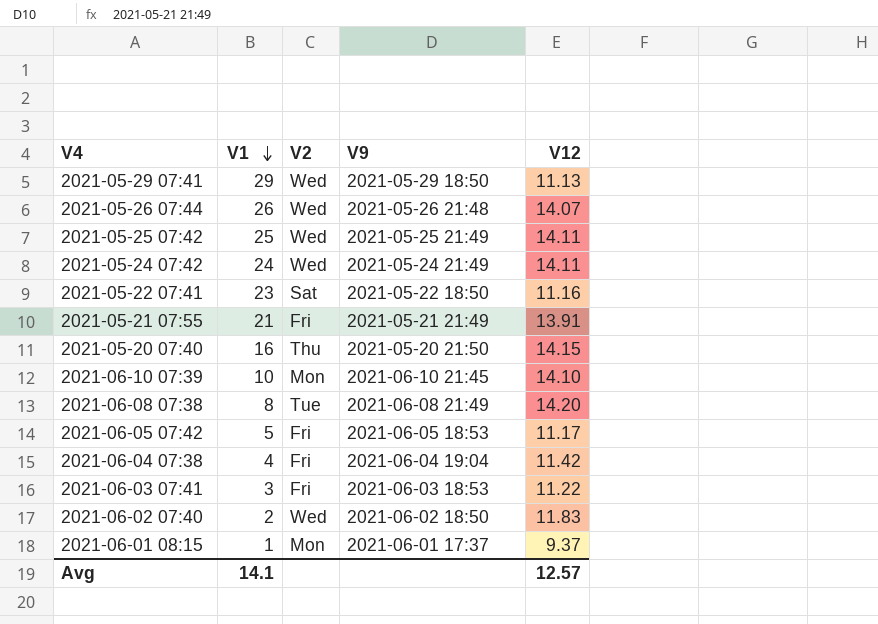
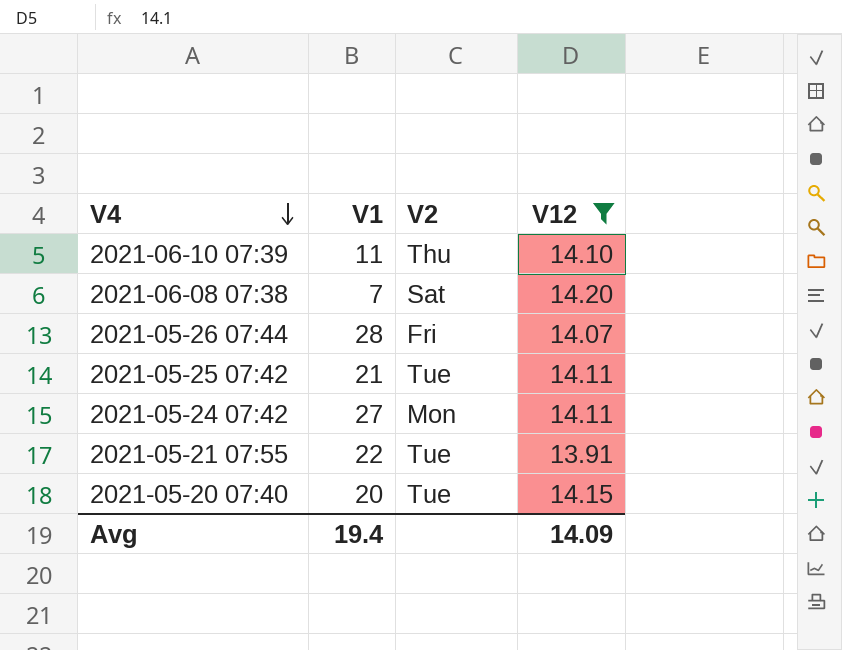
filter: none -> V12 >= 13.91
row order: V1 descending -> V4 descending
column V9 | position: 4 -> none
2021-06-10 07:39 | V1: 10 -> 11
2021-06-10 07:39 | V2: Mon -> Thu
2021-06-08 07:38 | V1: 8 -> 7
2021-06-08 07:38 | V2: Tue -> Sat
2021-05-26 07:44 | V1: 26 -> 28
2021-05-26 07:44 | V2: Wed -> Fri
2021-05-25 07:42 | V1: 25 -> 21
2021-05-25 07:42 | V2: Wed -> Tue
2021-05-24 07:42 | V1: 24 -> 27
2021-05-24 07:42 | V2: Wed -> Mon
2021-05-21 07:55 | V1: 21 -> 22
2021-05-21 07:55 | V2: Fri -> Tue
2021-05-20 07:40 | V1: 16 -> 20
2021-05-20 07:40 | V2: Thu -> Tue
Avg | V1: 14.1 -> 19.4
Avg | V12: 12.57 -> 14.09

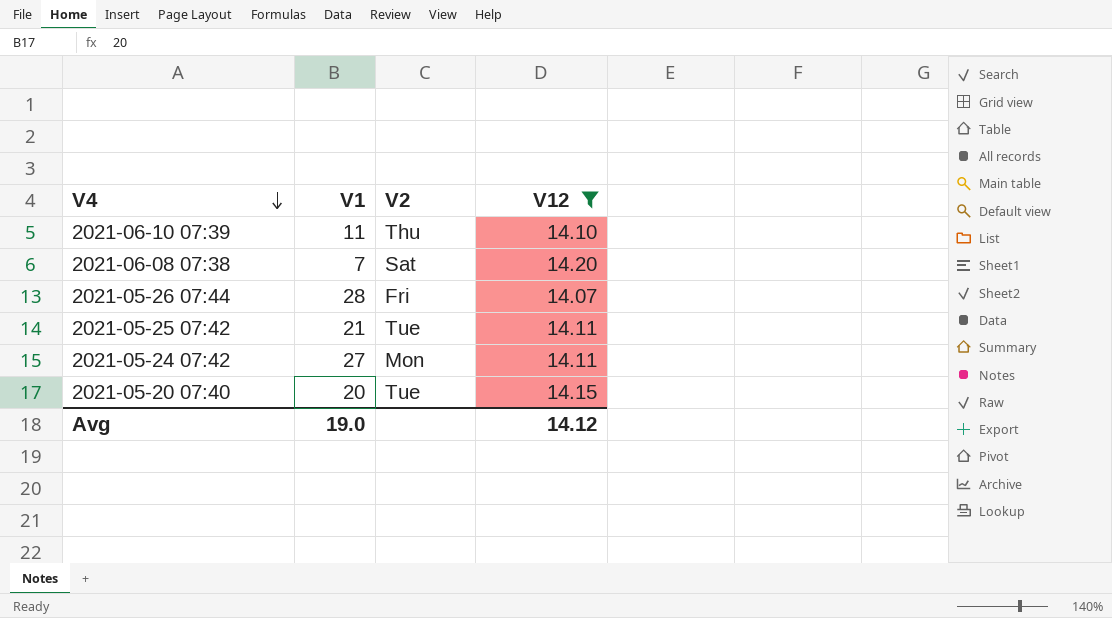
row 2021-05-21 07:55: 22 | Tue | 13.91 -> none
Avg | V1: 19.4 -> 19.0
Avg | V12: 14.09 -> 14.12

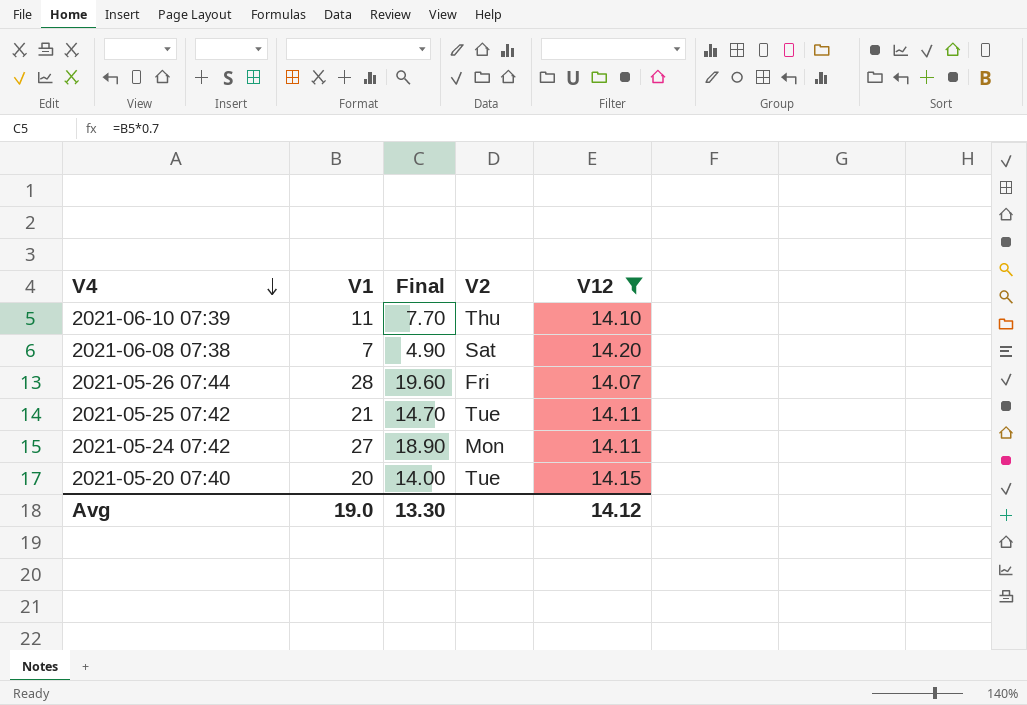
column Final | formula: none -> [V1] * 0.7

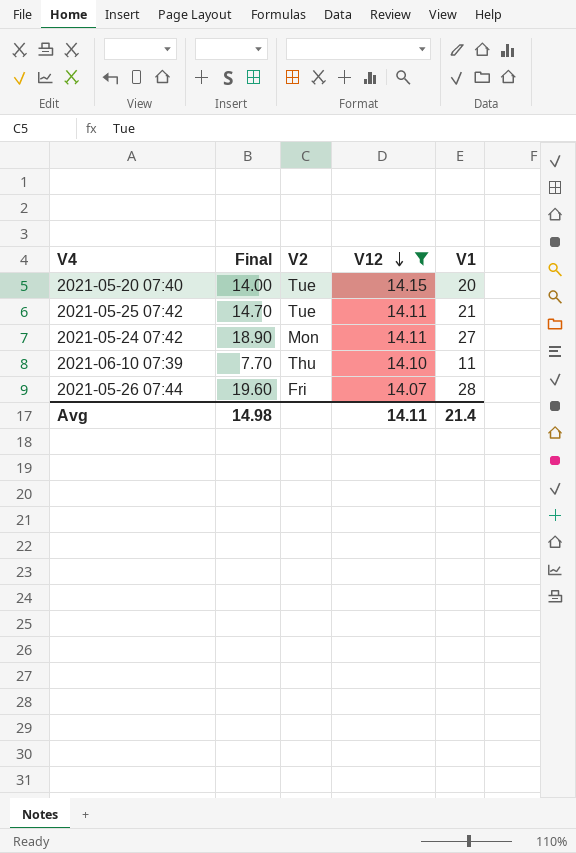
row order: V4 descending -> V12 descending
column V1 | position: 2 -> 5
row 2021-06-08 07:38: 7 | 4.90 | Sat | 14.20 -> none
Avg | Final: 13.30 -> 14.98
Avg | V12: 14.12 -> 14.11
Avg | V1: 19.0 -> 21.4

